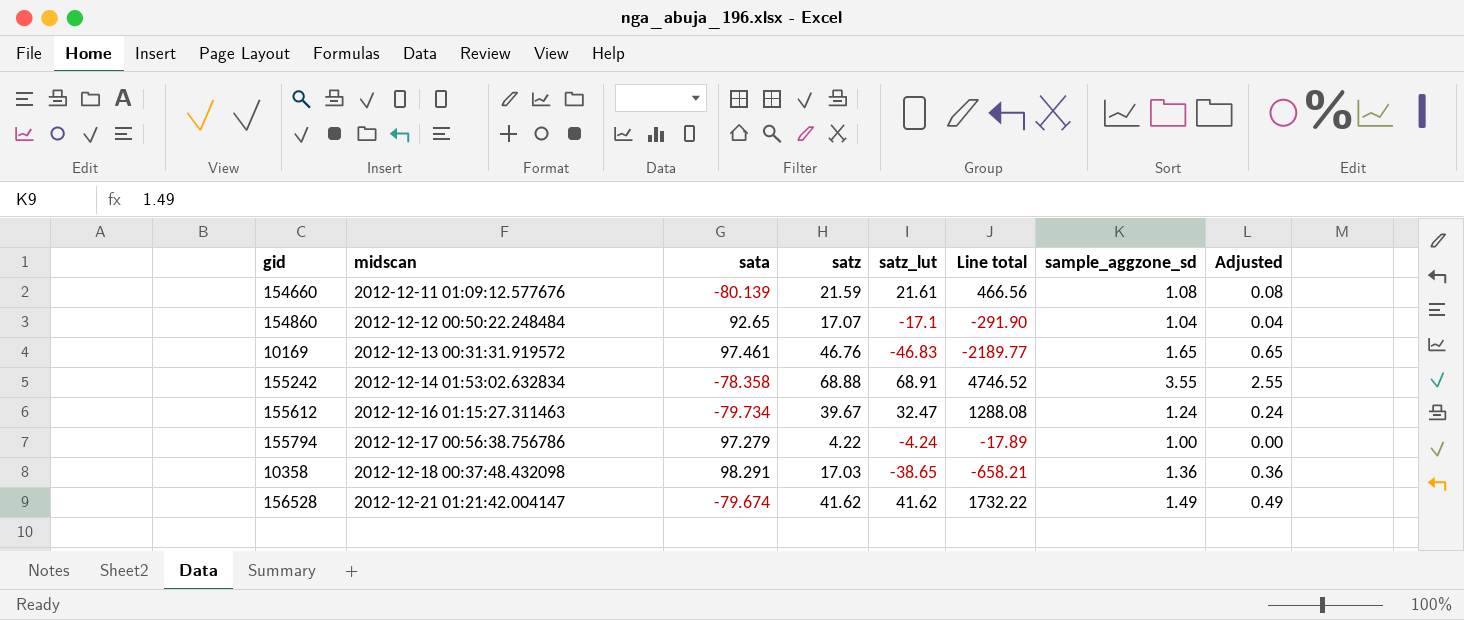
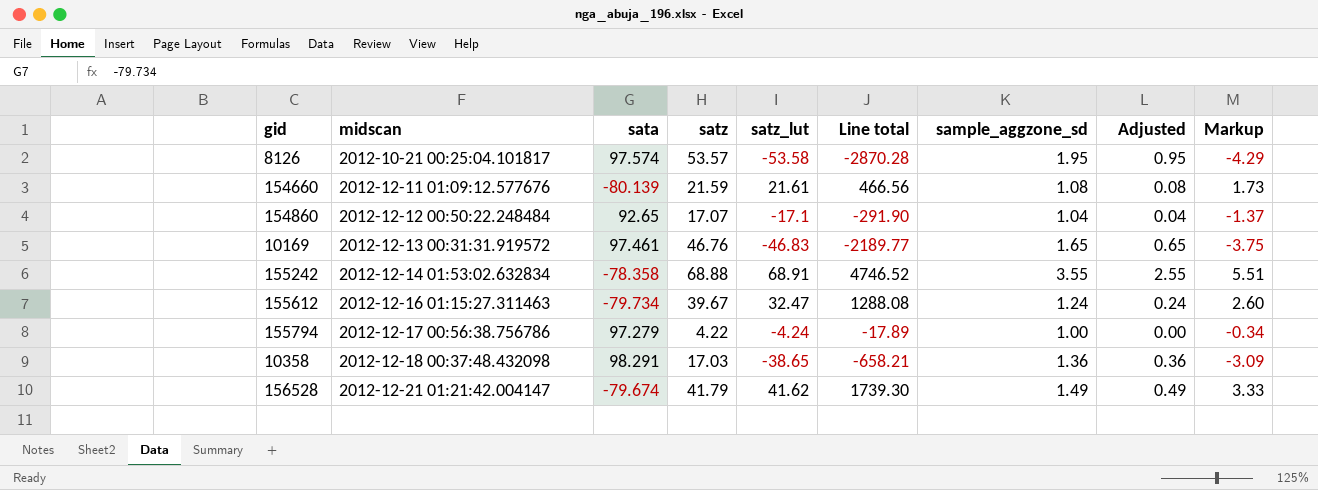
column Markup | formula: none -> [satz_lut] * 0.08
row 8126: none -> 2012-10-21 00:25:04.101817 | 97.574 | 53.57 | -53.58 | -2870.28 | 1.95 | 0.95 | -4.29
156528 | satz: 41.62 -> 41.79
156528 | Line total: 1732.22 -> 1739.30

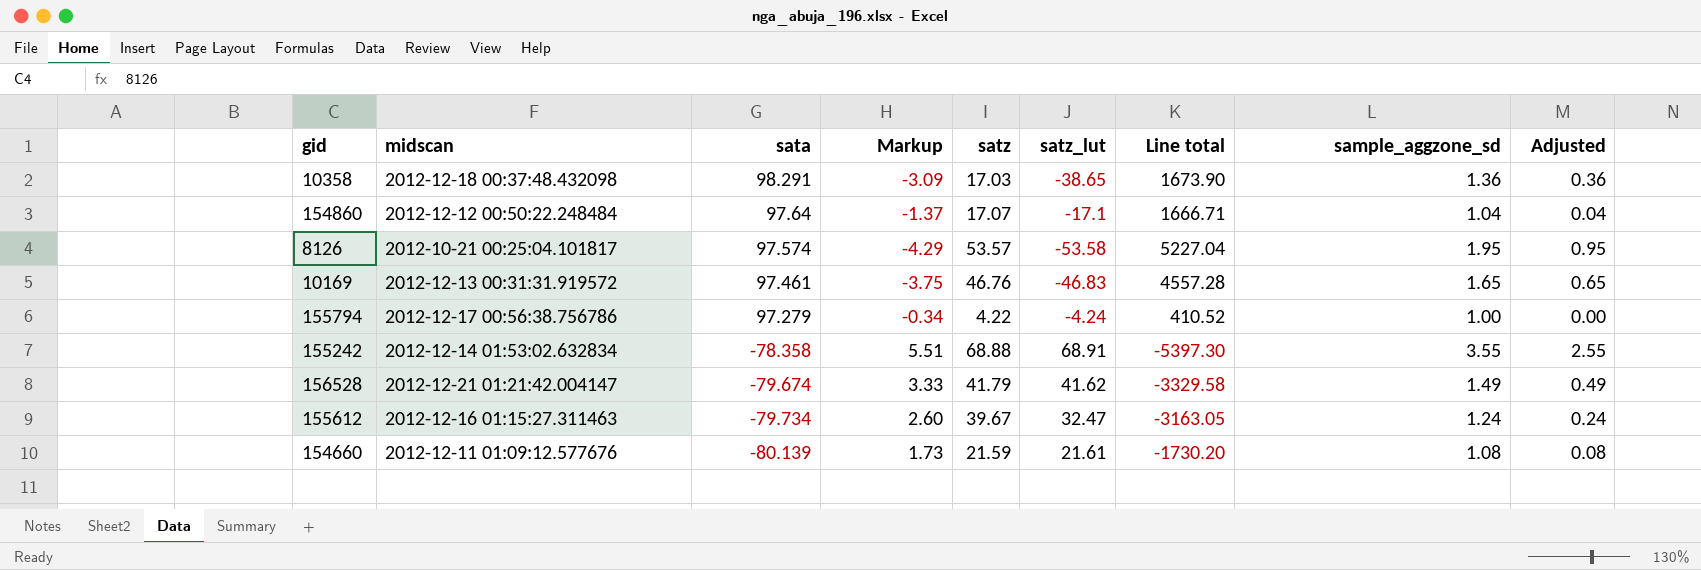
row order: midscan ascending -> sata descending
column Markup | position: 9 -> 4
column Line total | formula: [satz] * [satz_lut] -> [sata] * [satz]
154860 | sata: 92.65 -> 97.64

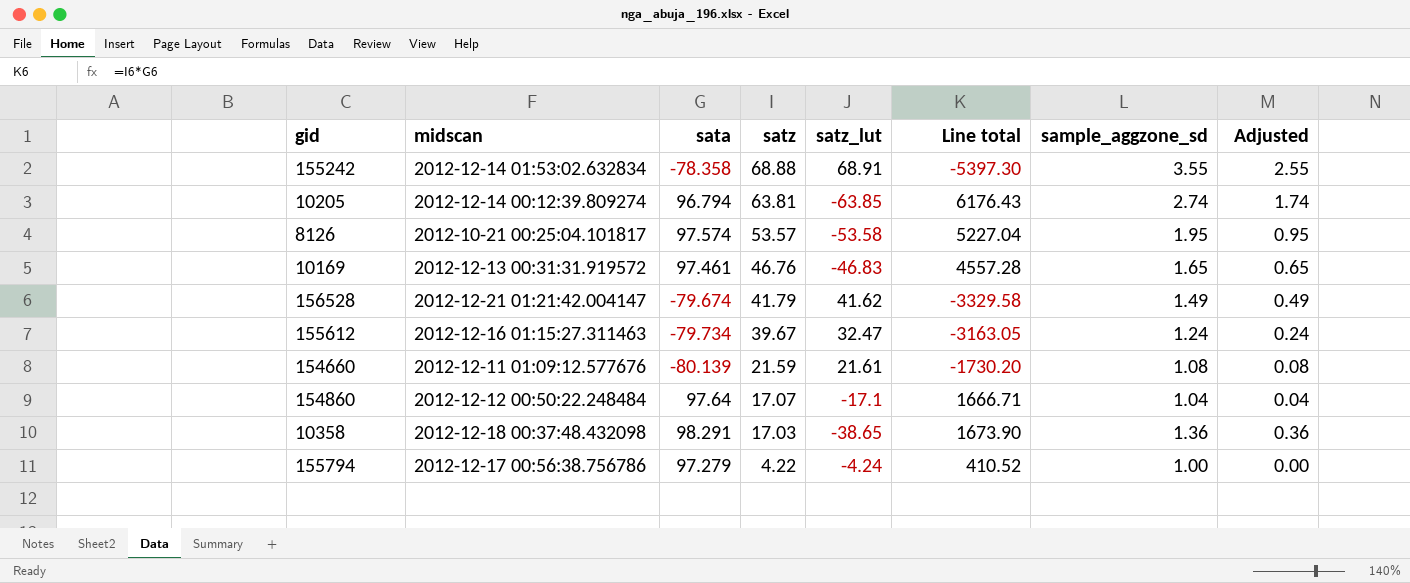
row order: sata descending -> satz descending
column Markup | formula: [satz_lut] * 0.08 -> none
row 10205: none -> 2012-12-14 00:12:39.809274 | 96.794 | 63.81 | -63.85 | 6176.43 | 2.74 | 1.74

